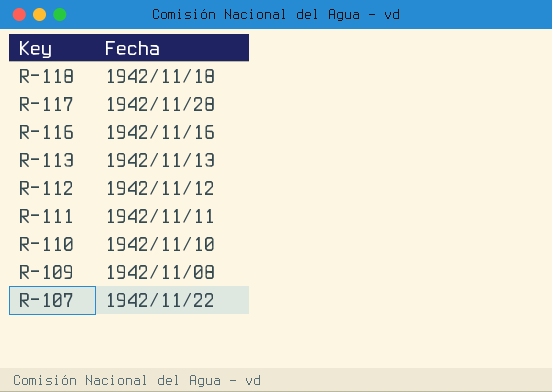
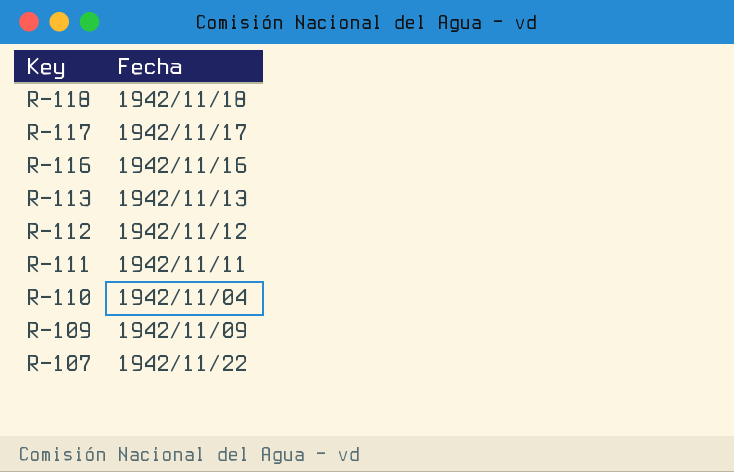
R-117 | Fecha: 1942/11/28 -> 1942/11/17
R-110 | Fecha: 1942/11/10 -> 1942/11/04
R-109 | Fecha: 1942/11/08 -> 1942/11/09

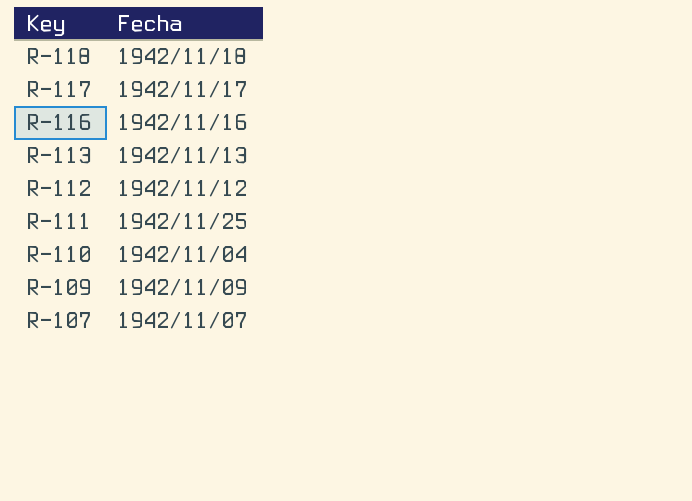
R-111 | Fecha: 1942/11/11 -> 1942/11/25
R-107 | Fecha: 1942/11/22 -> 1942/11/07

